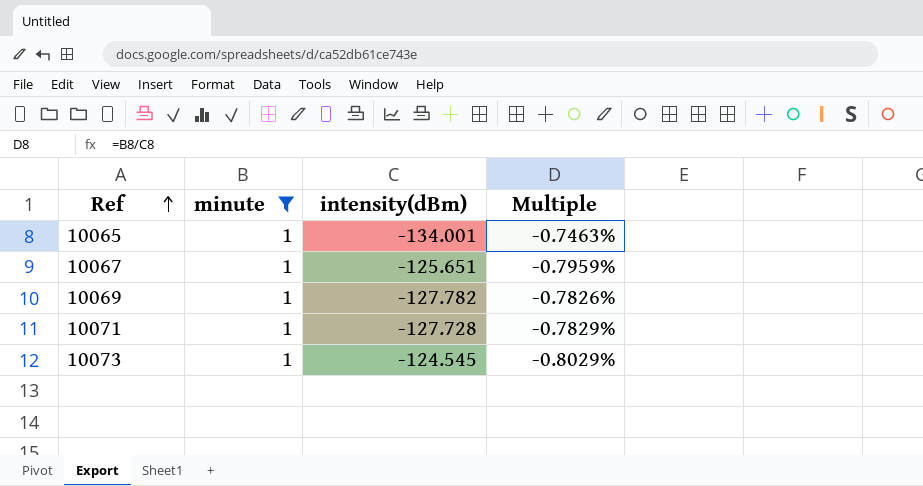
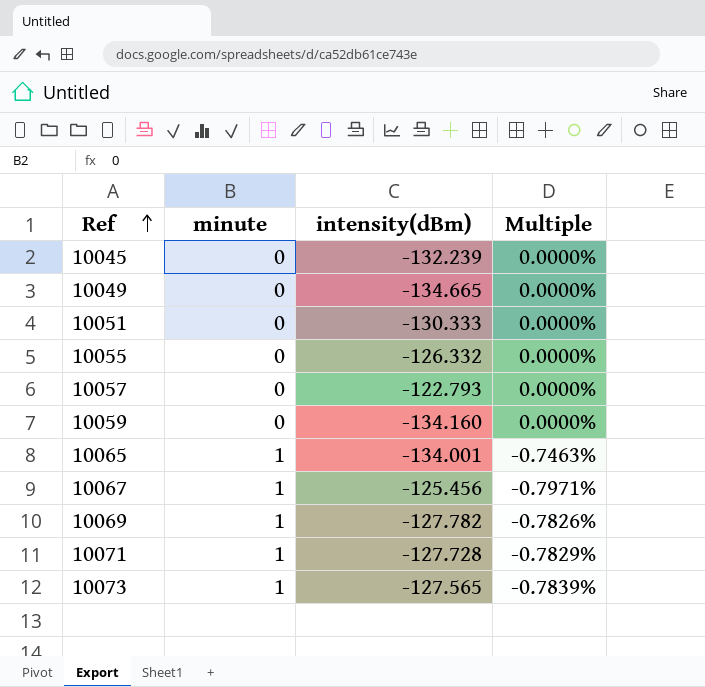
filter: minute = 1 -> none
10067 | intensity(dBm): -125.651 -> -125.456
10067 | Multiple: -0.7959% -> -0.7971%
10073 | intensity(dBm): -124.545 -> -127.565
10073 | Multiple: -0.8029% -> -0.7839%

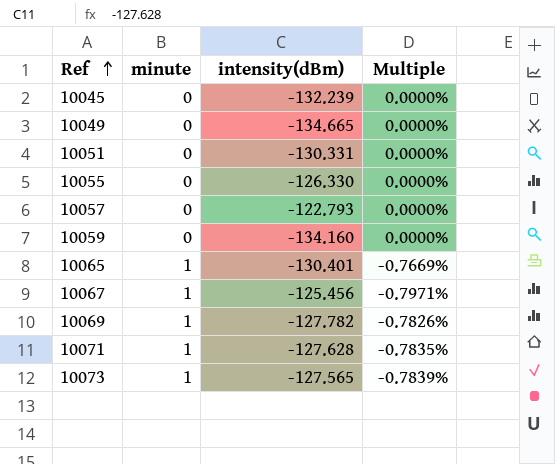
10051 | intensity(dBm): -130.333 -> -130.331
10055 | intensity(dBm): -126.332 -> -126.330
10065 | intensity(dBm): -134.001 -> -130.401
10065 | Multiple: -0.7463% -> -0.7669%
10071 | intensity(dBm): -127.728 -> -127.628
10071 | Multiple: -0.7829% -> -0.7835%

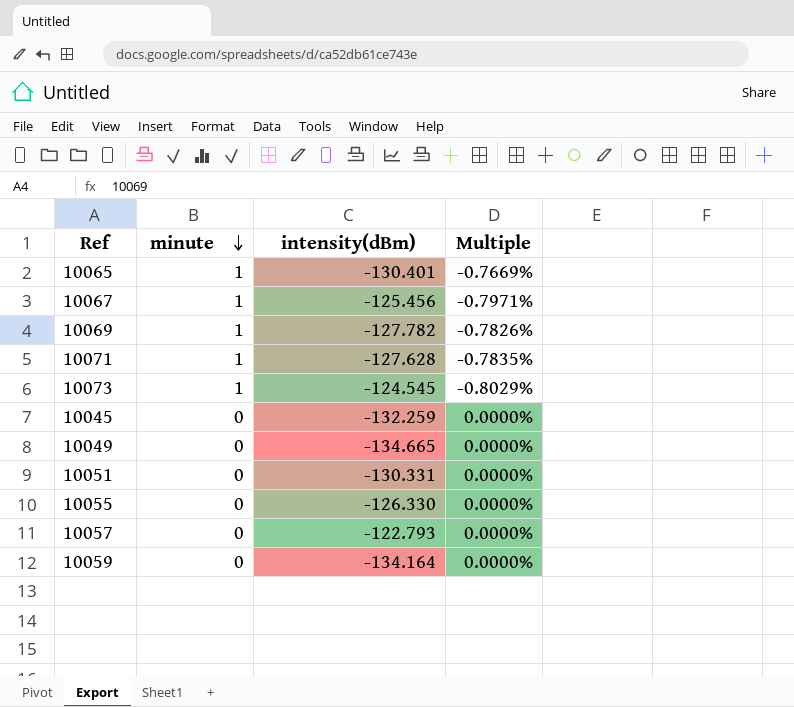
row order: Ref ascending -> minute descending
10073 | intensity(dBm): -127.565 -> -124.545
10073 | Multiple: -0.7839% -> -0.8029%
10045 | intensity(dBm): -132.239 -> -132.259
10059 | intensity(dBm): -134.160 -> -134.164

